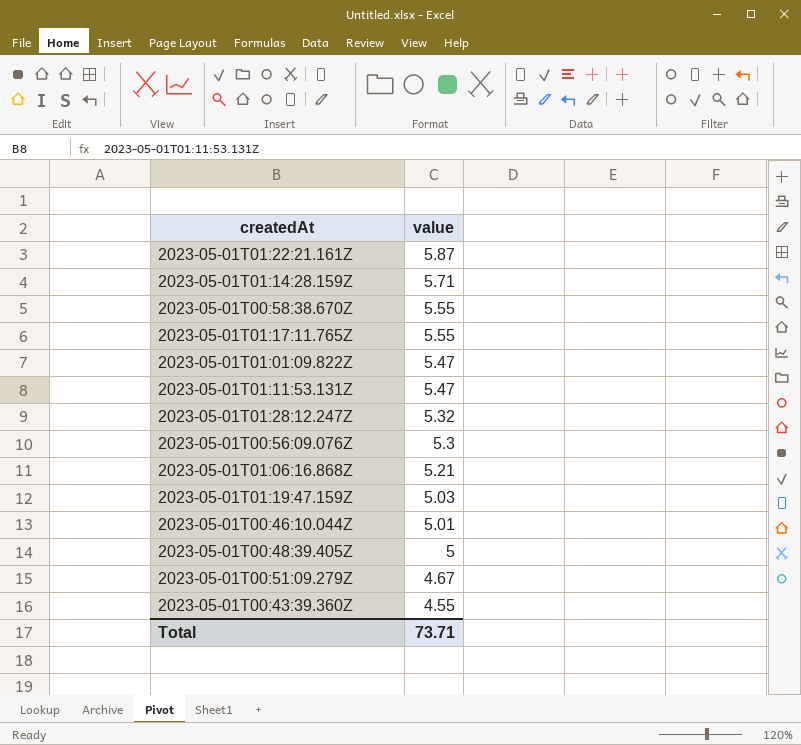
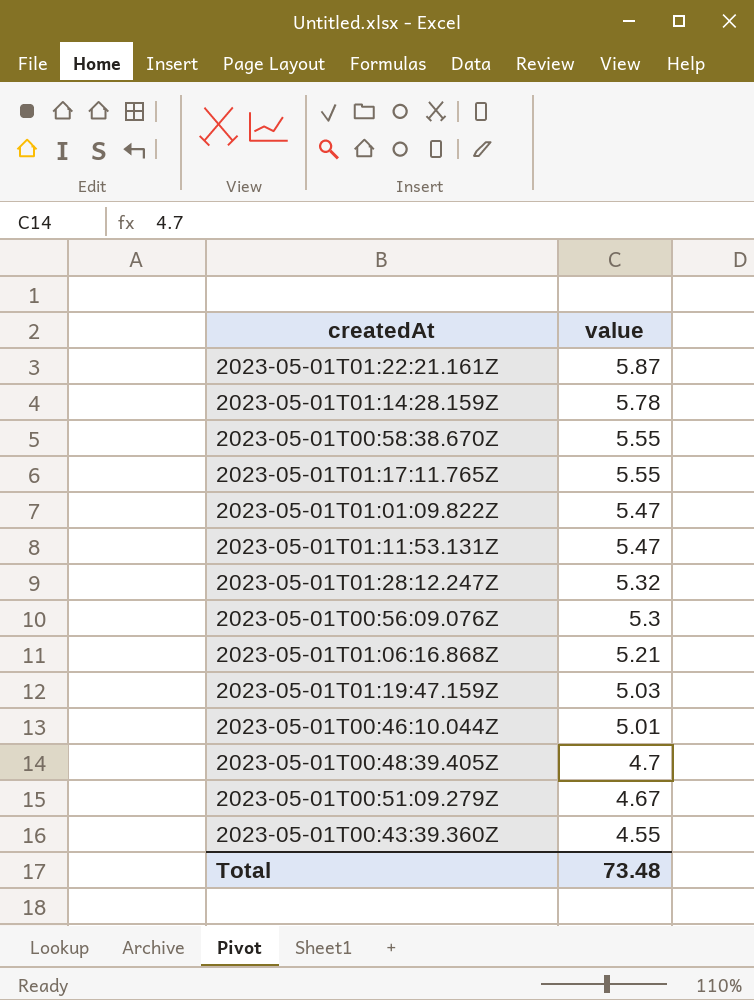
2023-05-01T01:14:28.159Z | value: 5.71 -> 5.78
2023-05-01T00:48:39.405Z | value: 5 -> 4.7
Total | value: 73.71 -> 73.48

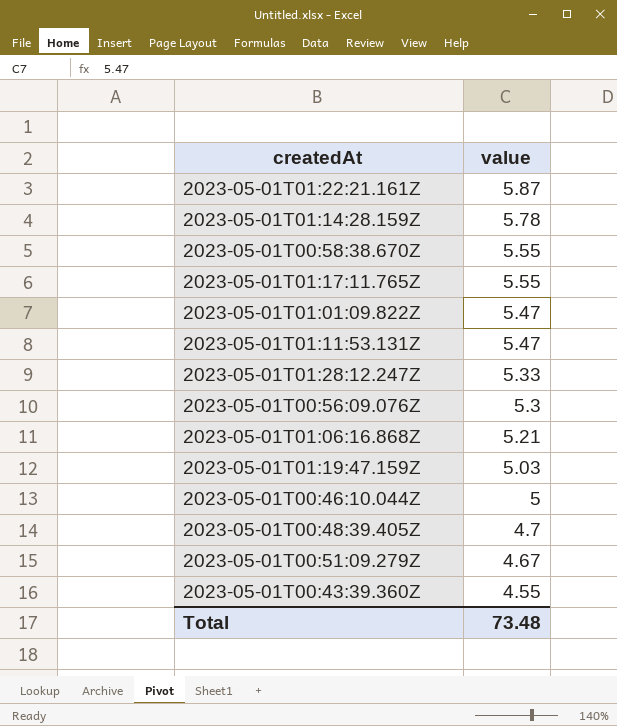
2023-05-01T01:28:12.247Z | value: 5.32 -> 5.33
2023-05-01T00:46:10.044Z | value: 5.01 -> 5

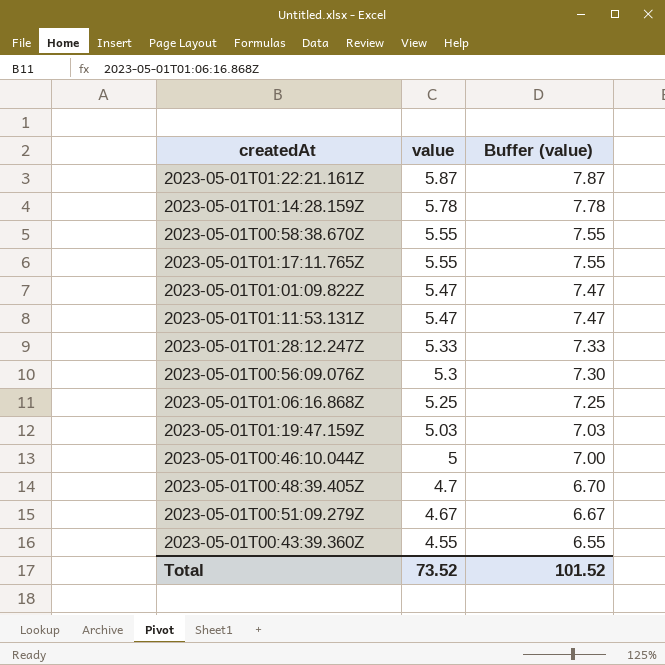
column Buffer (value) | formula: none -> [value] + 2
2023-05-01T01:06:16.868Z | value: 5.21 -> 5.25
Total | value: 73.48 -> 73.52

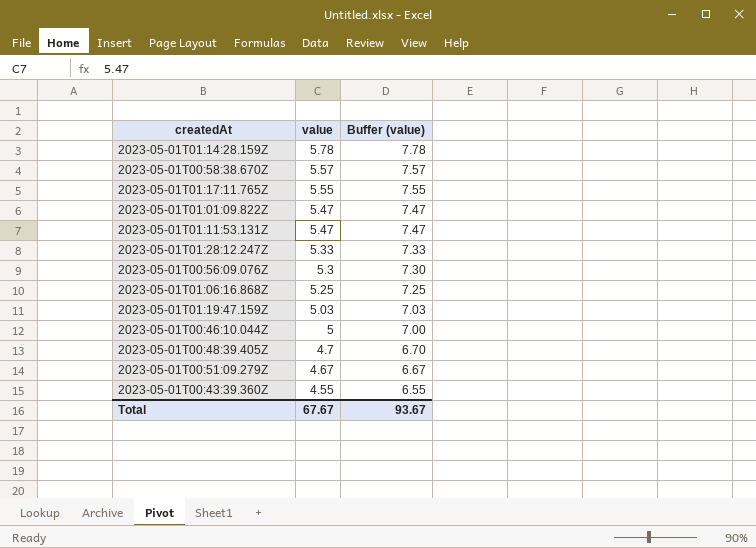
row 2023-05-01T01:22:21.161Z: 5.87 | 7.87 -> none
2023-05-01T00:58:38.670Z | value: 5.55 -> 5.57
2023-05-01T00:58:38.670Z | Buffer (value): 7.55 -> 7.57
Total | value: 73.52 -> 67.67
Total | Buffer (value): 101.52 -> 93.67

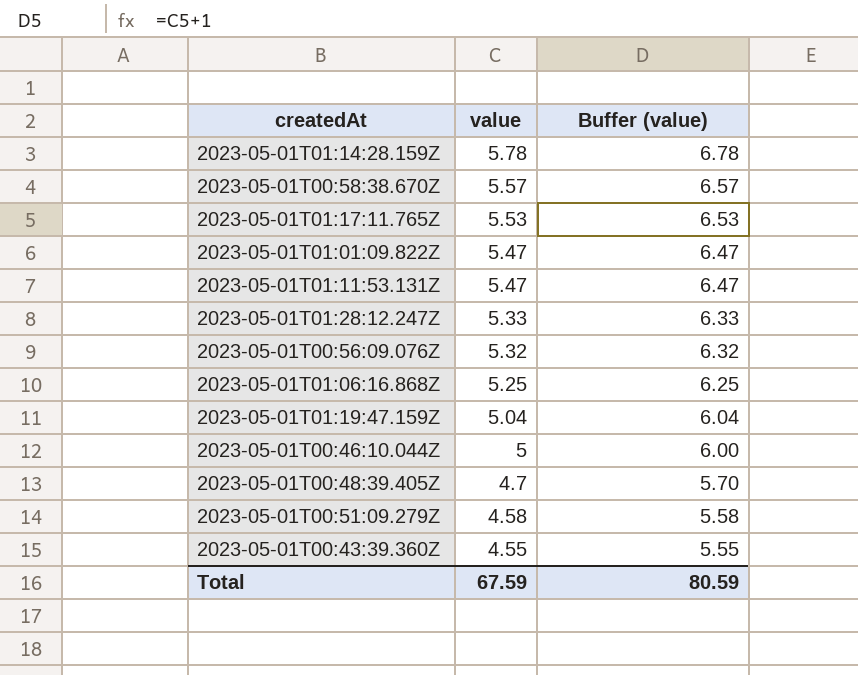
column Buffer (value) | formula: [value] + 2 -> [value] + 1
2023-05-01T01:17:11.765Z | value: 5.55 -> 5.53
2023-05-01T00:56:09.076Z | value: 5.3 -> 5.32
2023-05-01T01:19:47.159Z | value: 5.03 -> 5.04
2023-05-01T00:51:09.279Z | value: 4.67 -> 4.58
Total | value: 67.67 -> 67.59
Total | Buffer (value): 93.67 -> 80.59

